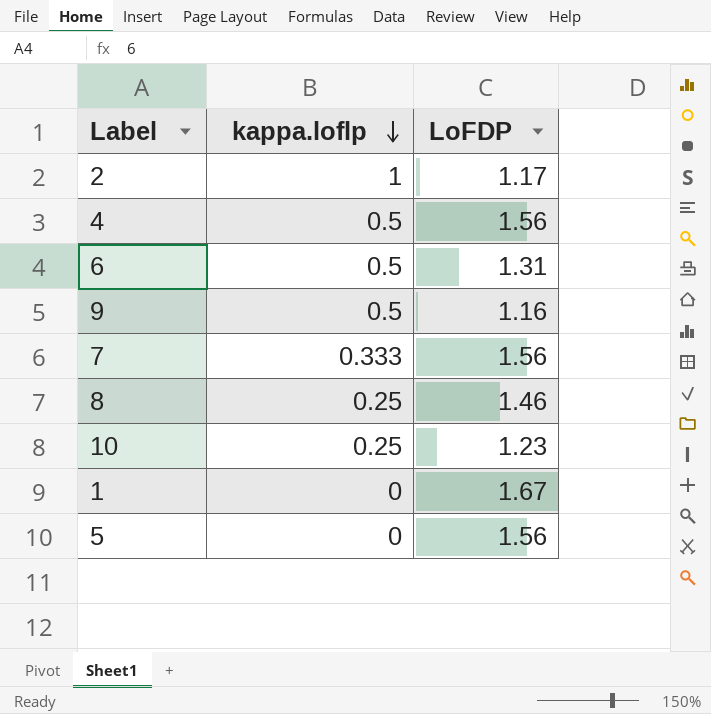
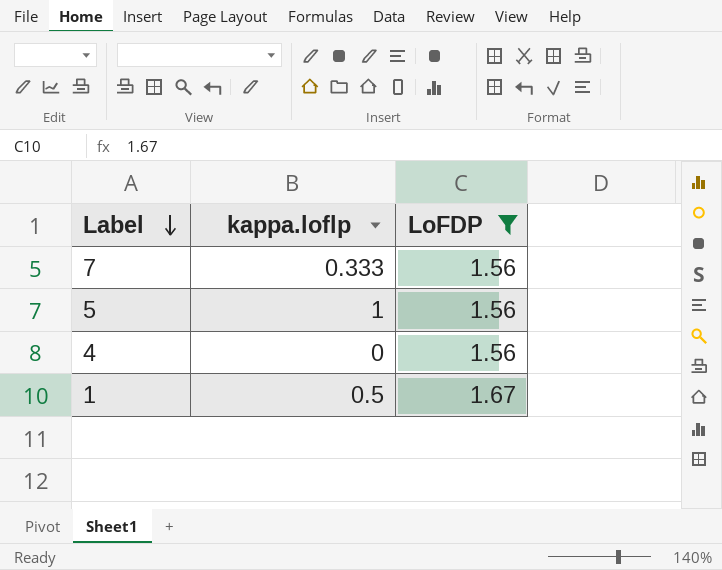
filter: none -> LoFDP >= 1.56
row order: kappa.loflp descending -> Label descending
5 | kappa.loflp: 0 -> 1
4 | kappa.loflp: 0.5 -> 0
1 | kappa.loflp: 0 -> 0.5

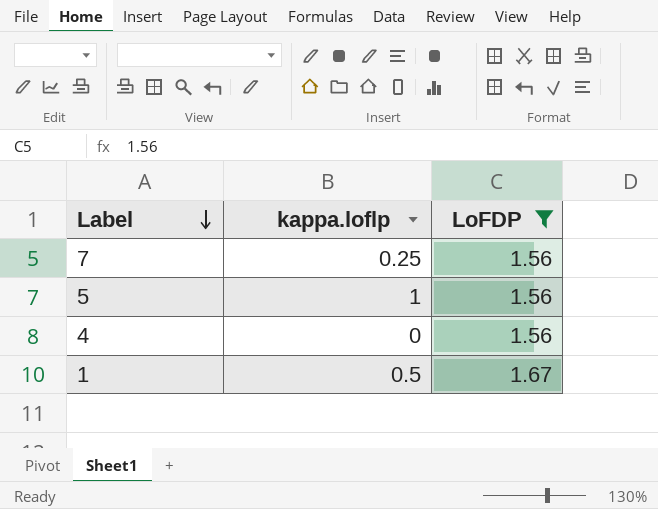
7 | kappa.loflp: 0.333 -> 0.25

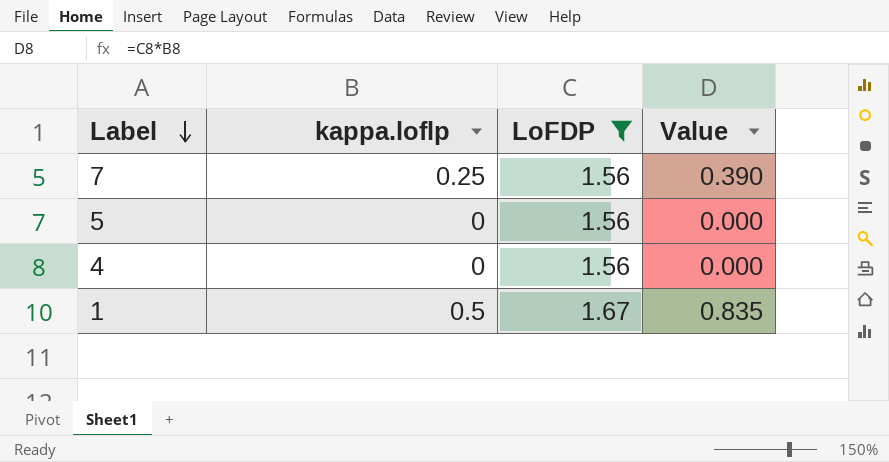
column Value | formula: none -> [kappa.loflp] * [LoFDP]
5 | kappa.loflp: 1 -> 0

